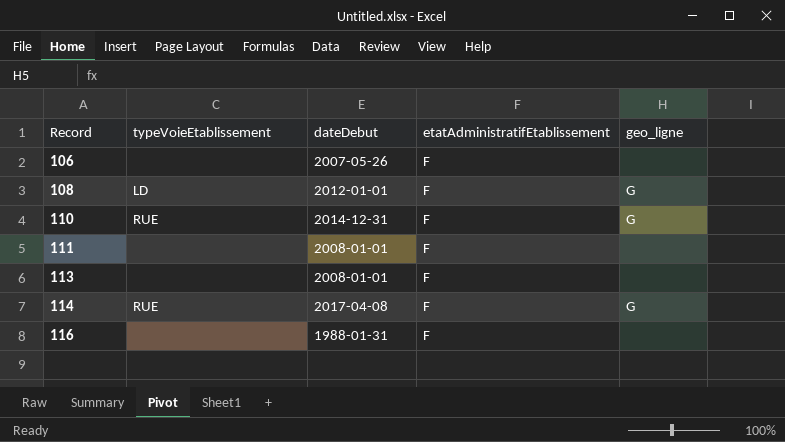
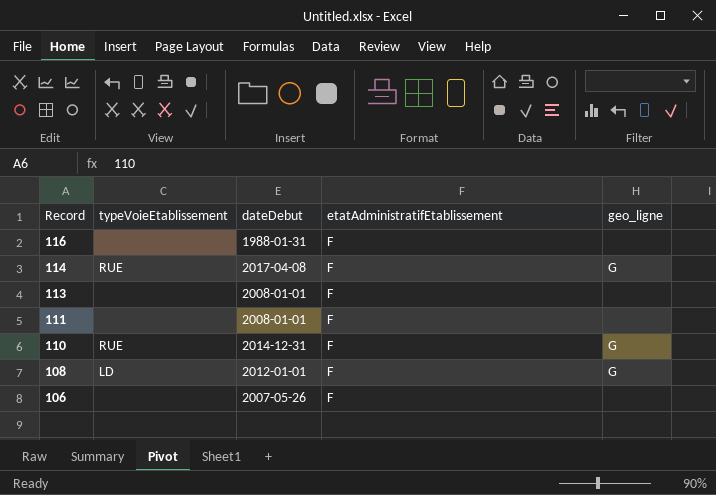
row order: Record ascending -> Record descending

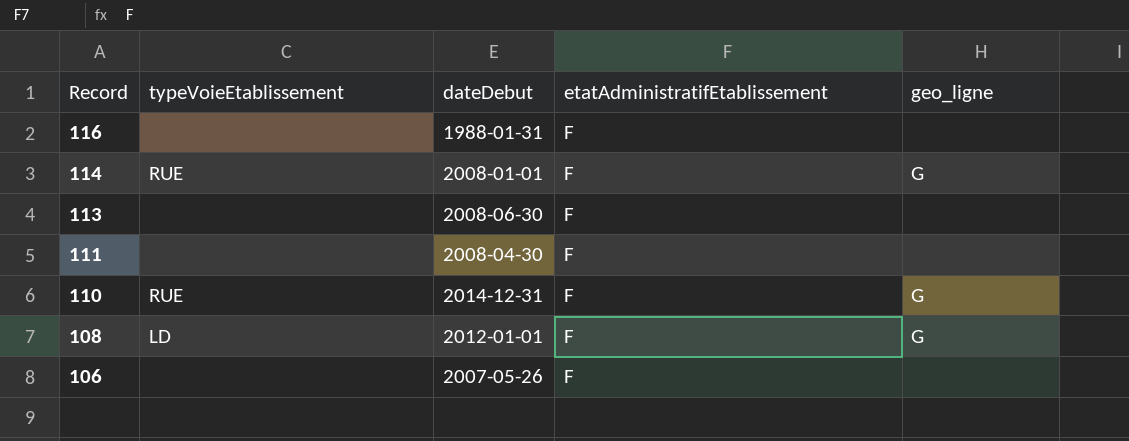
114 | dateDebut: 2017-04-08 -> 2008-01-01
113 | dateDebut: 2008-01-01 -> 2008-06-30
111 | dateDebut: 2008-01-01 -> 2008-04-30

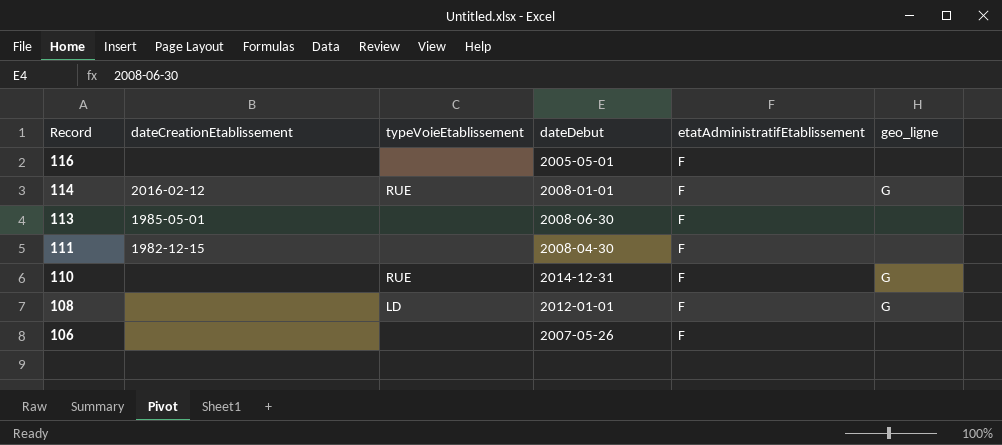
column dateCreationEtablissement | position: none -> 2
116 | dateDebut: 1988-01-31 -> 2005-05-01

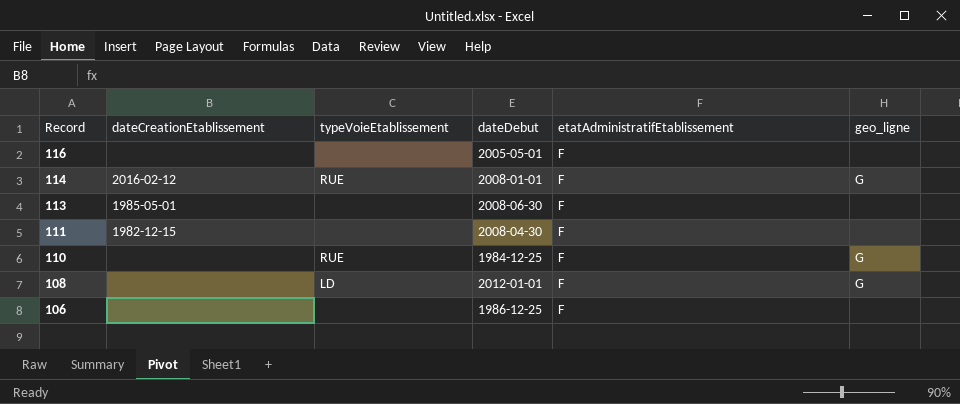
110 | dateDebut: 2014-12-31 -> 1984-12-25
106 | dateDebut: 2007-05-26 -> 1986-12-25

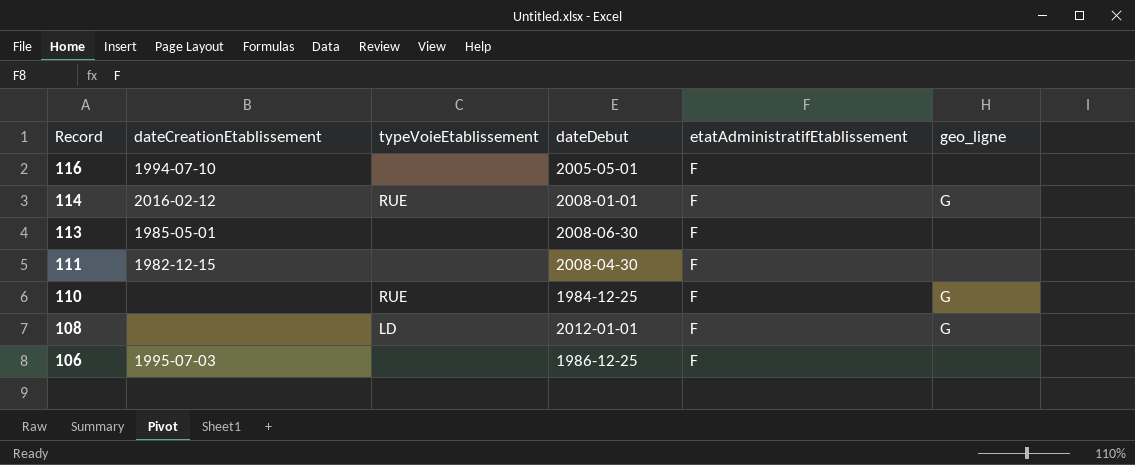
116 | dateCreationEtablissement: none -> 1994-07-10
106 | dateCreationEtablissement: none -> 1995-07-03

